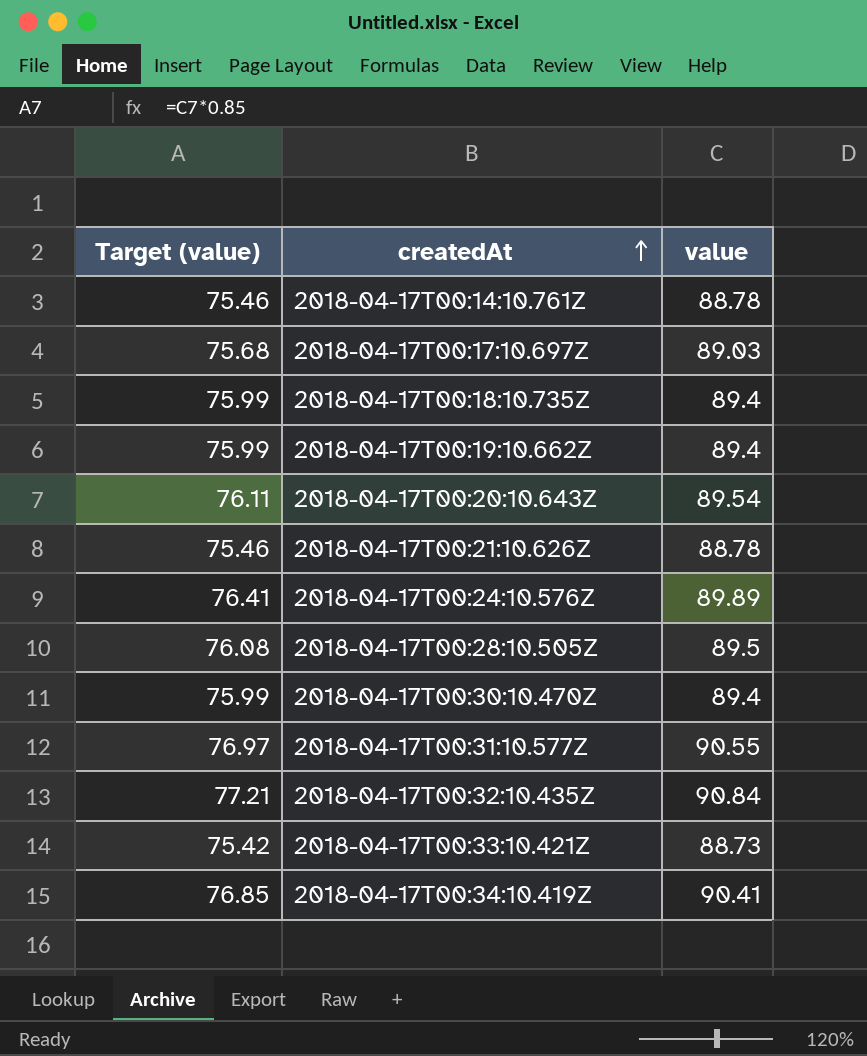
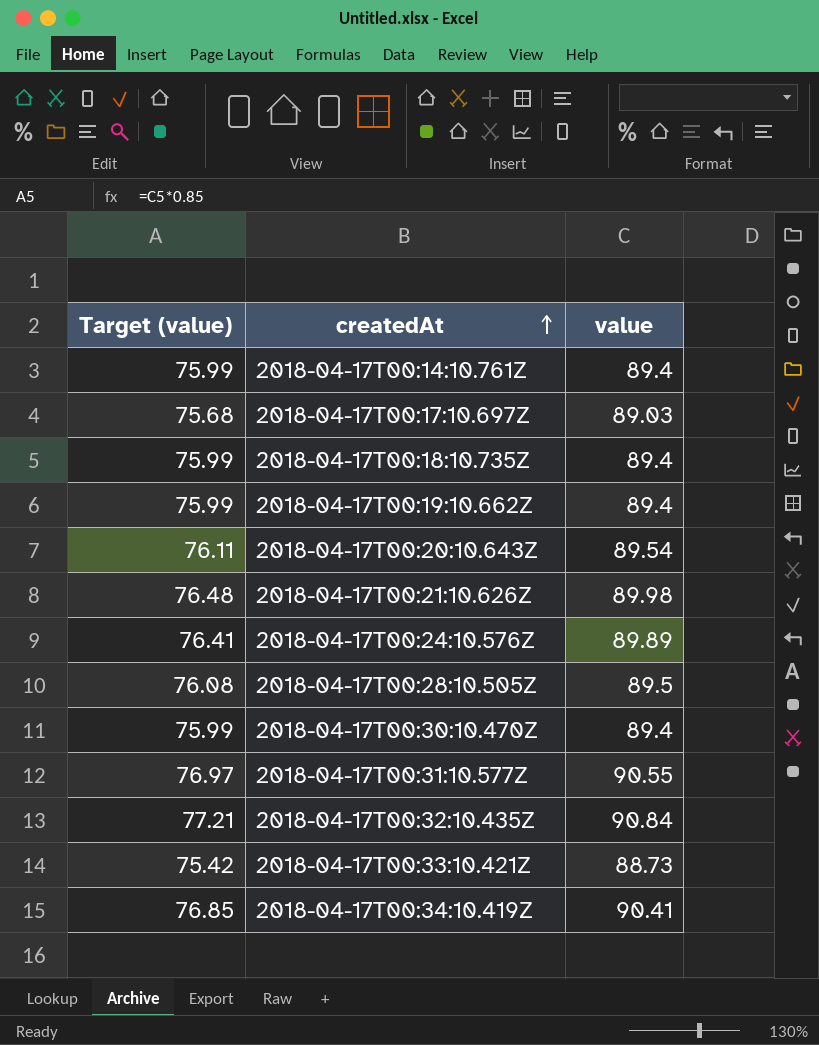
2018-04-17T00:14:10.761Z | Target (value): 75.46 -> 75.99
2018-04-17T00:14:10.761Z | value: 88.78 -> 89.4
2018-04-17T00:21:10.626Z | Target (value): 75.46 -> 76.48
2018-04-17T00:21:10.626Z | value: 88.78 -> 89.98

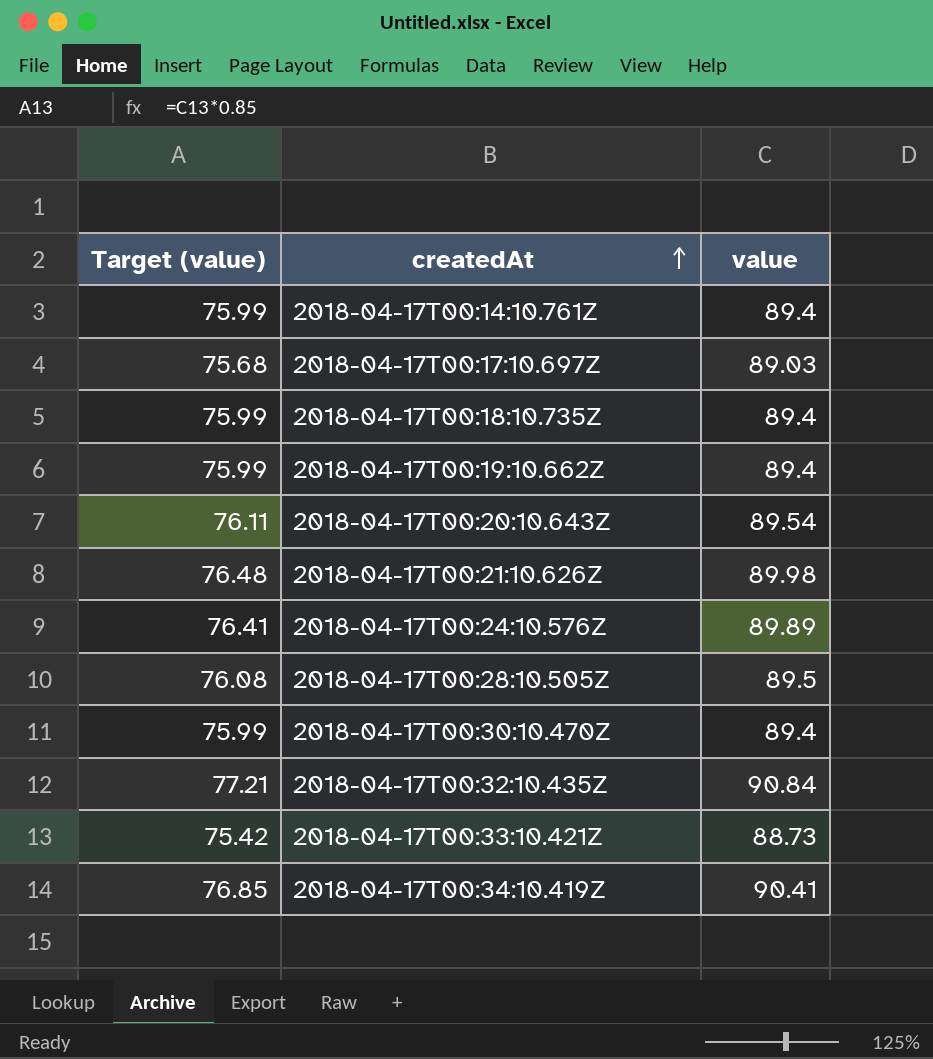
row 2018-04-17T00:31:10.577Z: 76.97 | 90.55 -> none

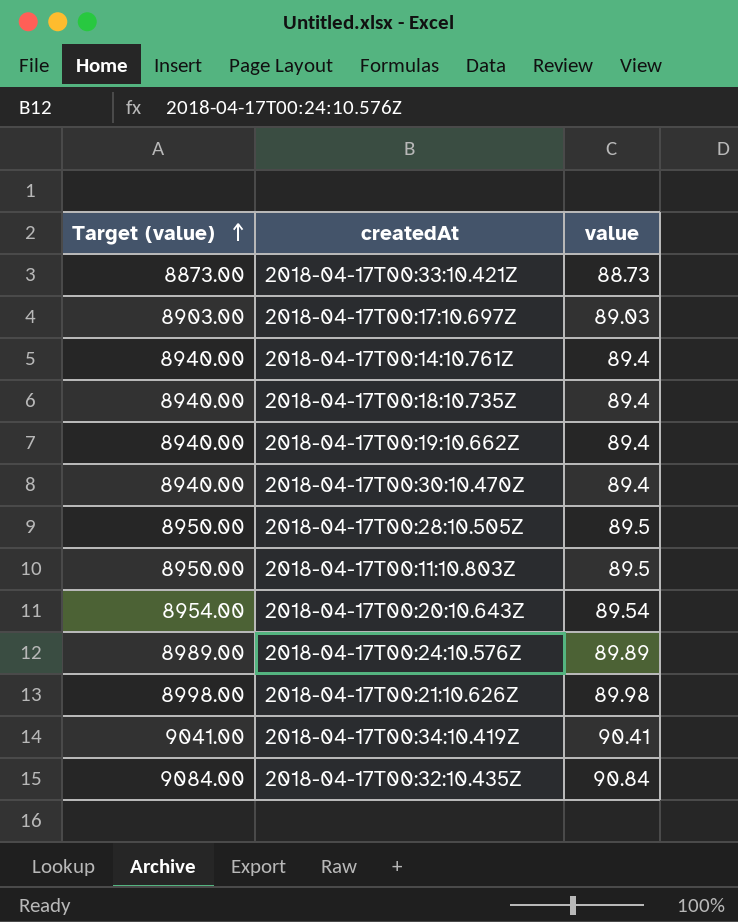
row order: createdAt ascending -> Target (value) ascending
column Target (value) | formula: [value] * 0.85 -> [value] * 100
row 2018-04-17T00:11:10.803Z: none -> 8950.00 | 89.5

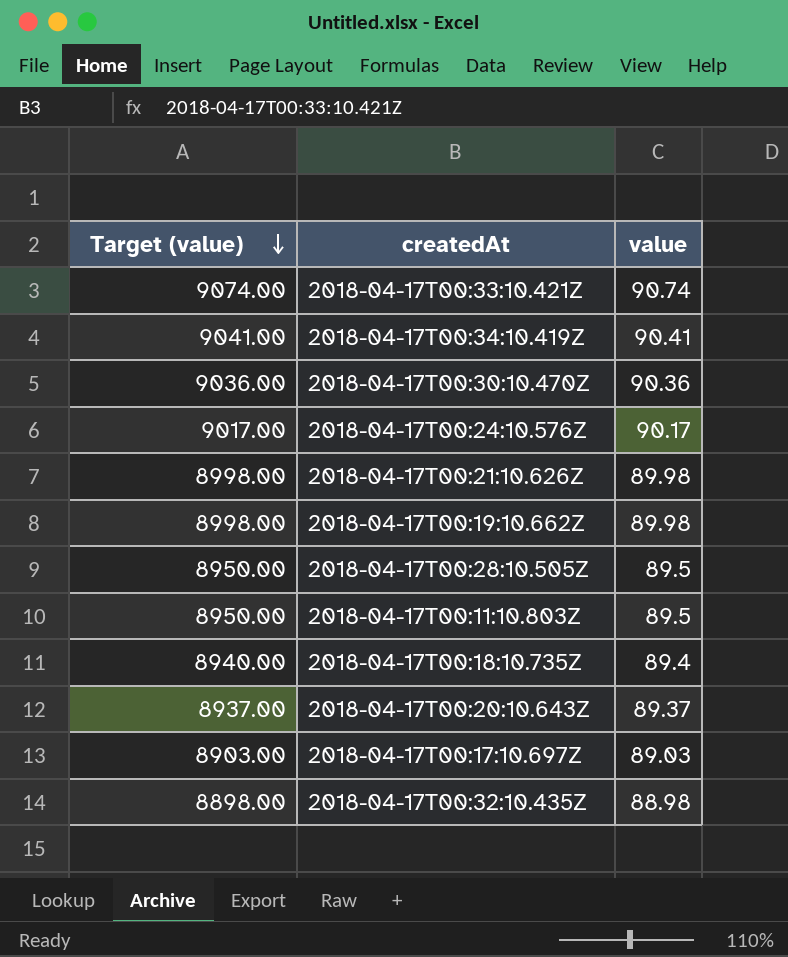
row order: Target (value) ascending -> Target (value) descending
row 2018-04-17T00:14:10.761Z: 8940.00 | 89.4 -> none
2018-04-17T00:33:10.421Z | Target (value): 8873.00 -> 9074.00
2018-04-17T00:33:10.421Z | value: 88.73 -> 90.74
2018-04-17T00:30:10.470Z | Target (value): 8940.00 -> 9036.00
2018-04-17T00:30:10.470Z | value: 89.4 -> 90.36
2018-04-17T00:24:10.576Z | Target (value): 8989.00 -> 9017.00
2018-04-17T00:24:10.576Z | value: 89.89 -> 90.17
2018-04-17T00:19:10.662Z | Target (value): 8940.00 -> 8998.00
2018-04-17T00:19:10.662Z | value: 89.4 -> 89.98
2018-04-17T00:20:10.643Z | Target (value): 8954.00 -> 8937.00
2018-04-17T00:20:10.643Z | value: 89.54 -> 89.37
2018-04-17T00:32:10.435Z | Target (value): 9084.00 -> 8898.00
2018-04-17T00:32:10.435Z | value: 90.84 -> 88.98

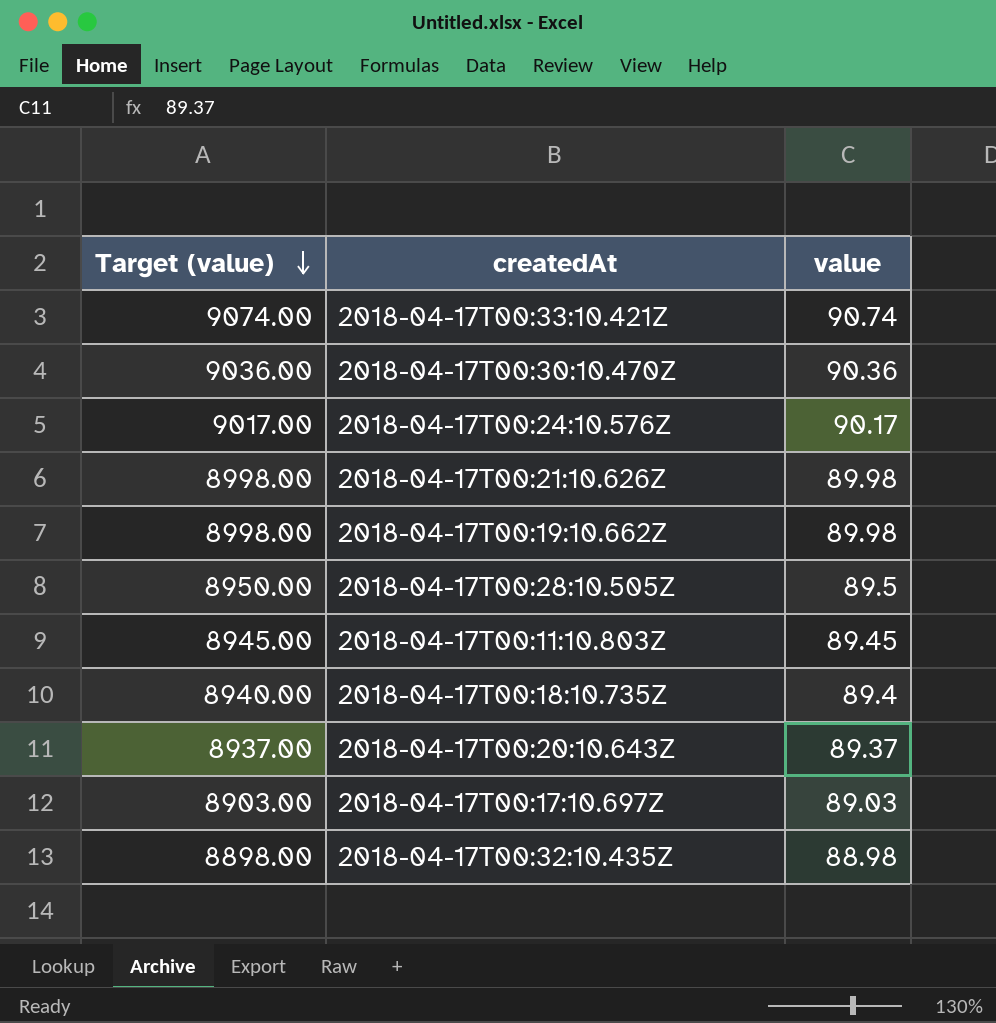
row 2018-04-17T00:34:10.419Z: 9041.00 | 90.41 -> none
2018-04-17T00:11:10.803Z | Target (value): 8950.00 -> 8945.00
2018-04-17T00:11:10.803Z | value: 89.5 -> 89.45

